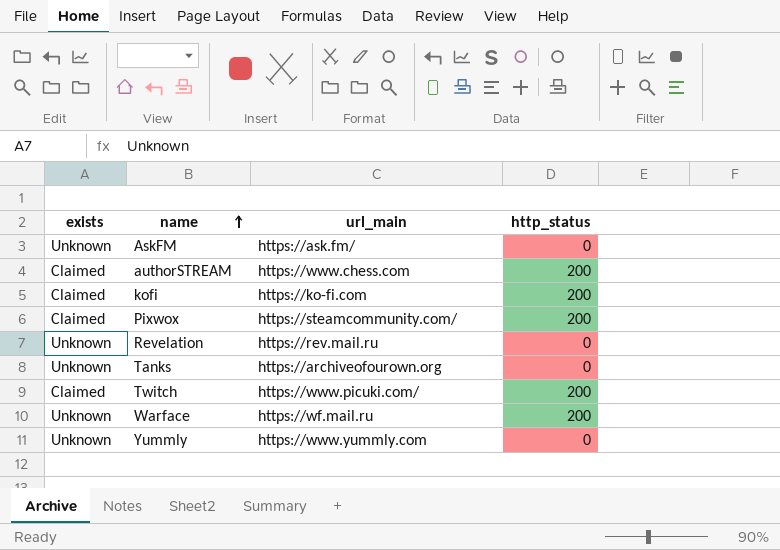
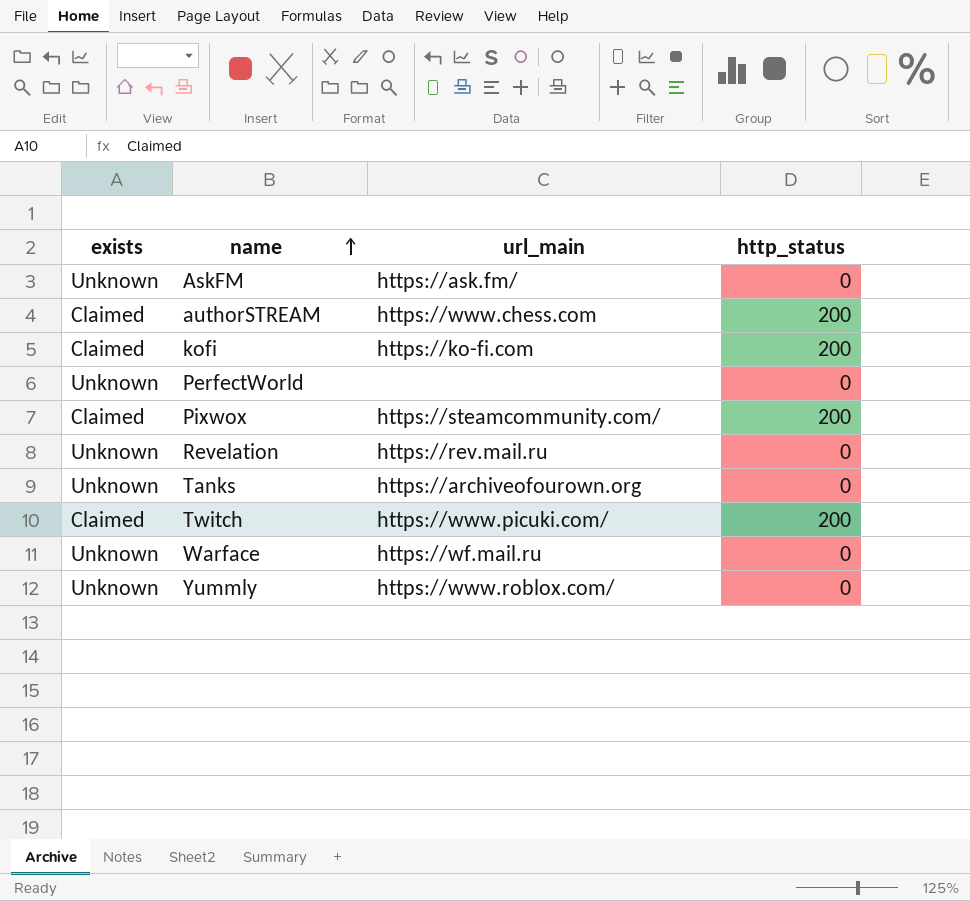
row PerfectWorld: none -> Unknown | none | 0
Warface | http_status: 200 -> 0
Yummly | url_main: https://www.yummly.com -> https://www.roblox.com/

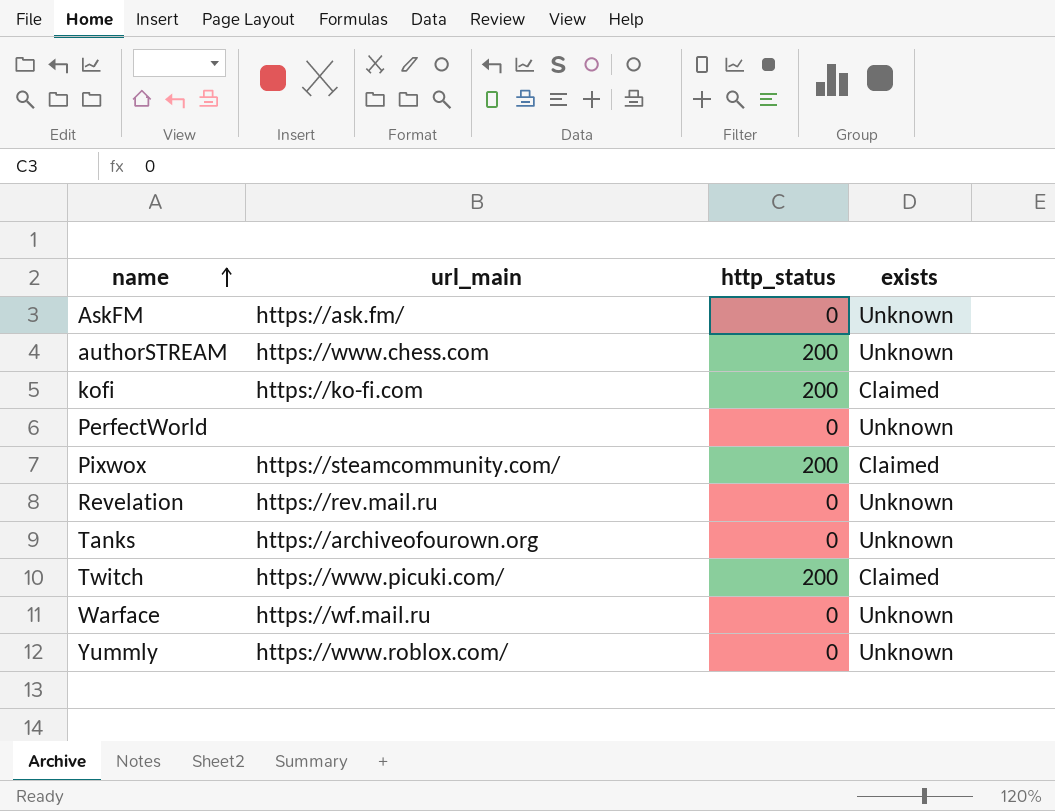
column exists | position: 1 -> 4
authorSTREAM | exists: Claimed -> Unknown

